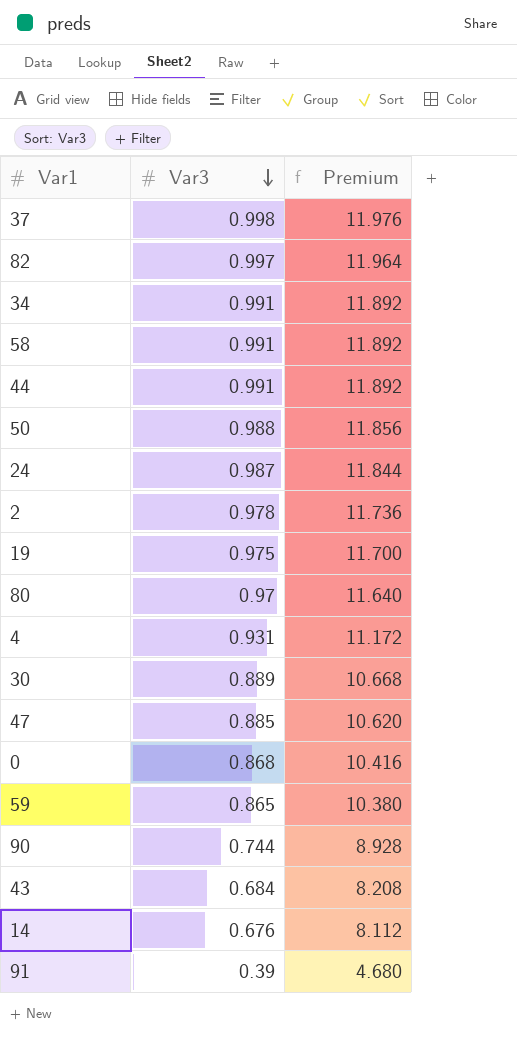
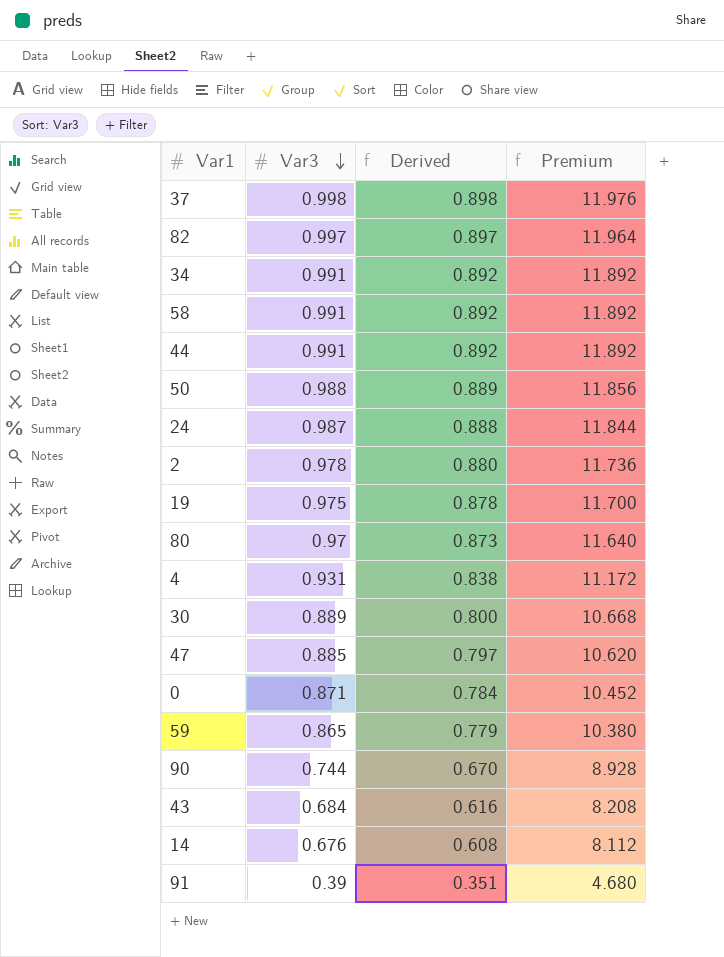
column Derived | formula: none -> [Var3] * 0.9
0 | Var3: 0.868 -> 0.871
0 | Premium: 10.416 -> 10.452

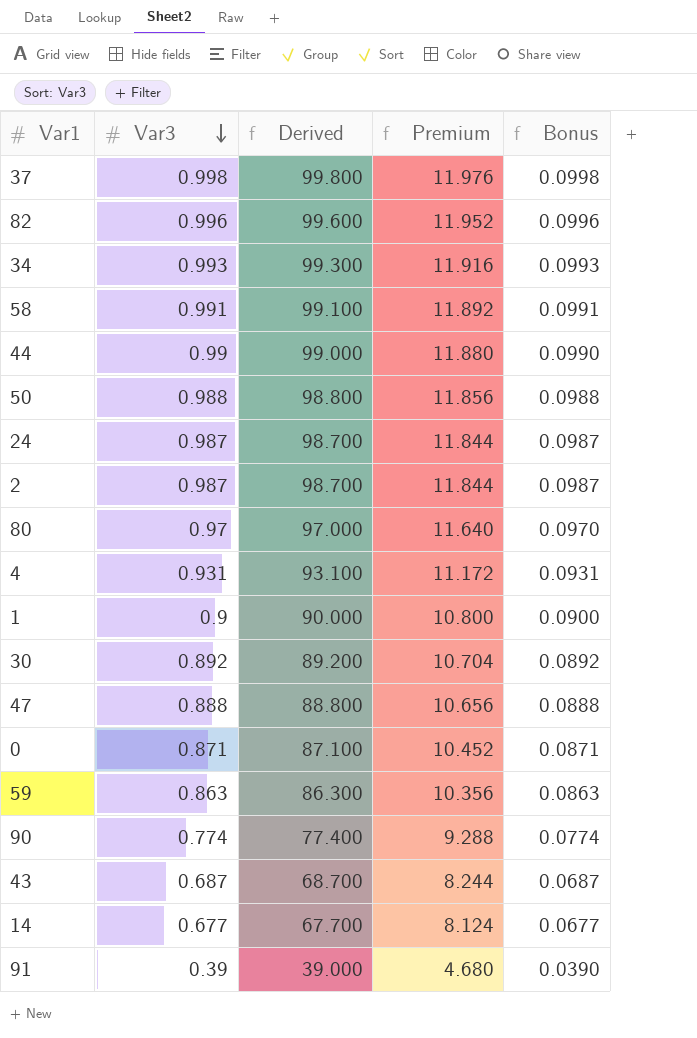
column Derived | formula: [Var3] * 0.9 -> [Var3] * 100
column Bonus | formula: none -> [Var3] * 0.1
row 19: 0.975 | 0.878 | 11.700 -> none
82 | Var3: 0.997 -> 0.996
82 | Premium: 11.964 -> 11.952
34 | Var3: 0.991 -> 0.993
34 | Premium: 11.892 -> 11.916
44 | Var3: 0.991 -> 0.99
44 | Premium: 11.892 -> 11.880
2 | Var3: 0.978 -> 0.987
2 | Premium: 11.736 -> 11.844
row 1: none -> 0.9 | 90.000 | 10.800 | 0.0900
30 | Var3: 0.889 -> 0.892
30 | Premium: 10.668 -> 10.704
47 | Var3: 0.885 -> 0.888
47 | Premium: 10.620 -> 10.656
59 | Var3: 0.865 -> 0.863
59 | Premium: 10.380 -> 10.356
90 | Var3: 0.744 -> 0.774
90 | Premium: 8.928 -> 9.288
43 | Var3: 0.684 -> 0.687
43 | Premium: 8.208 -> 8.244
14 | Var3: 0.676 -> 0.677
14 | Premium: 8.112 -> 8.124

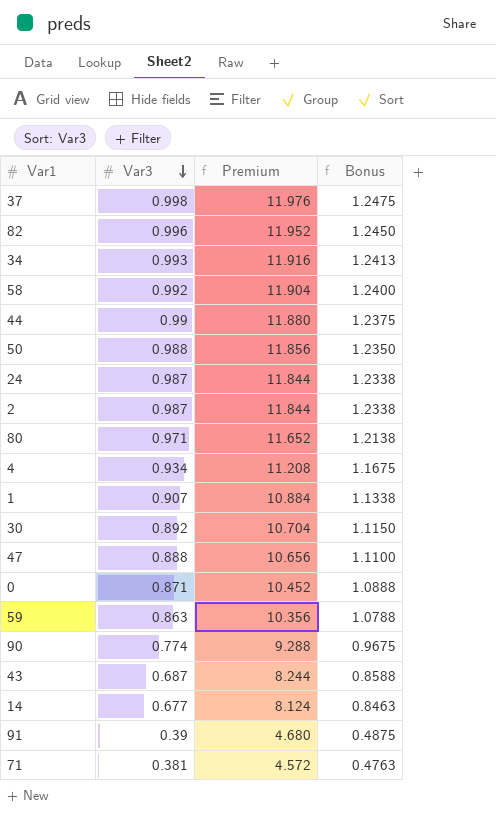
column Derived | formula: [Var3] * 100 -> none
column Bonus | formula: [Var3] * 0.1 -> [Var3] * 1.25
58 | Var3: 0.991 -> 0.992
58 | Premium: 11.892 -> 11.904
80 | Var3: 0.97 -> 0.971
80 | Premium: 11.640 -> 11.652
4 | Var3: 0.931 -> 0.934
4 | Premium: 11.172 -> 11.208
1 | Var3: 0.9 -> 0.907
1 | Premium: 10.800 -> 10.884
row 71: none -> 0.381 | 4.572 | 0.4763

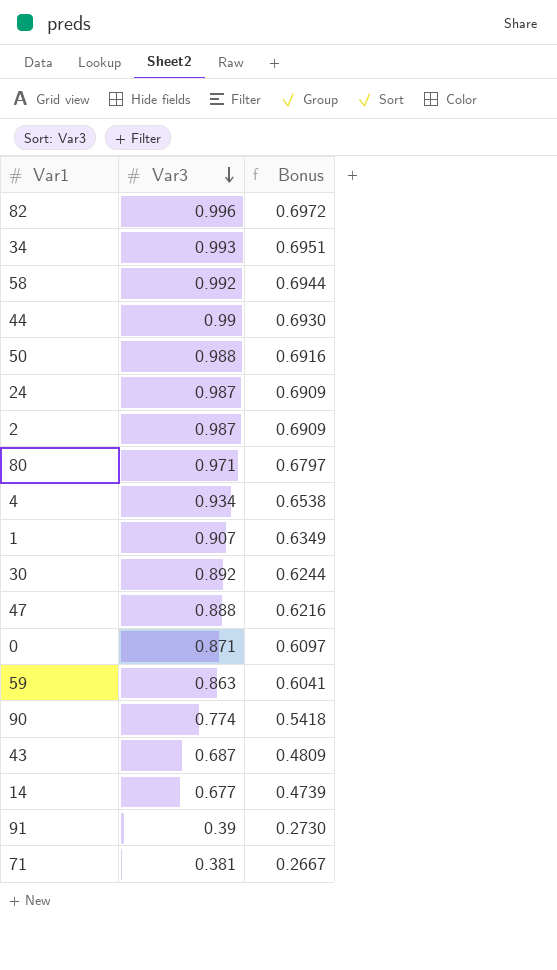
column Premium | formula: [Var3] * 12 -> none
column Bonus | formula: [Var3] * 1.25 -> [Var3] * 0.7
row 37: 0.998 | 11.976 | 1.2475 -> none

